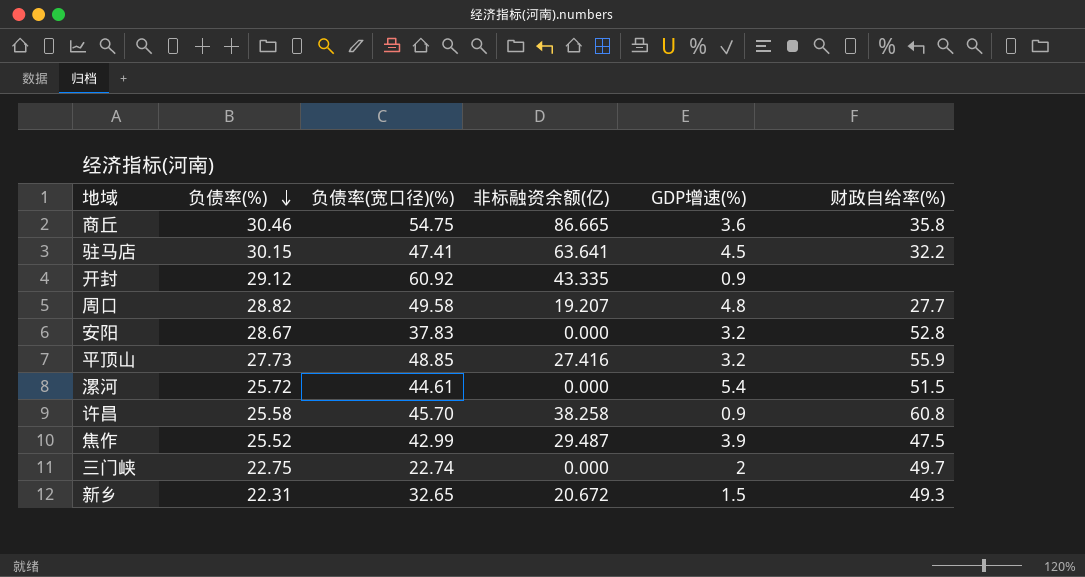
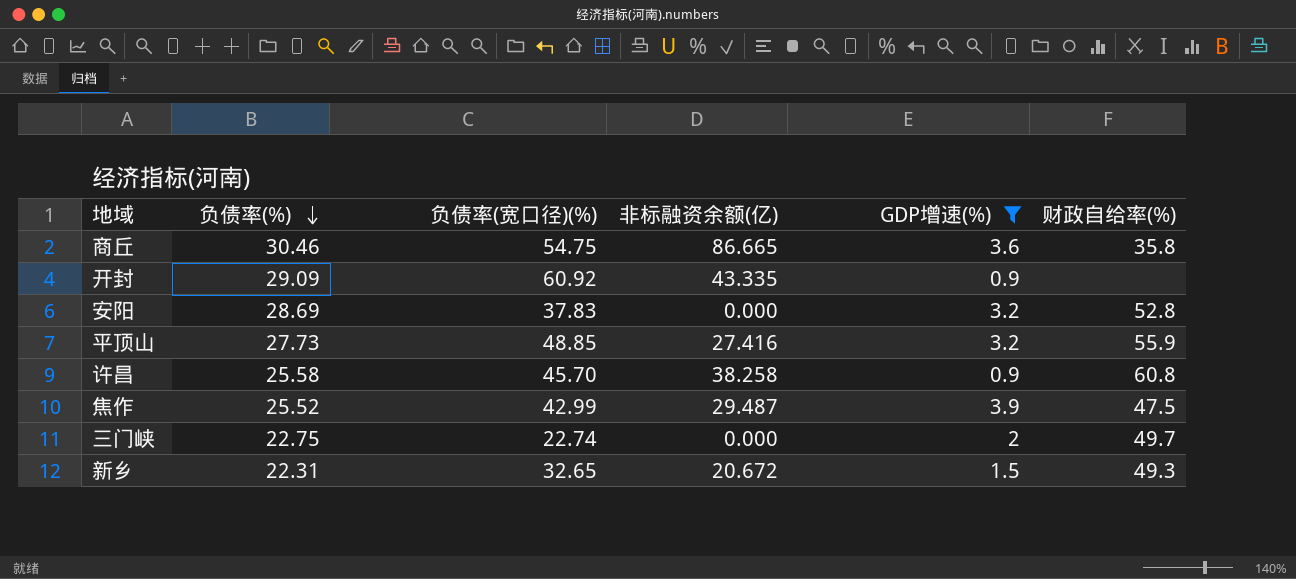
filter: none -> GDP增速(%) <= 3.9
开封 | 负债率(%): 29.12 -> 29.09
安阳 | 负债率(%): 28.67 -> 28.69

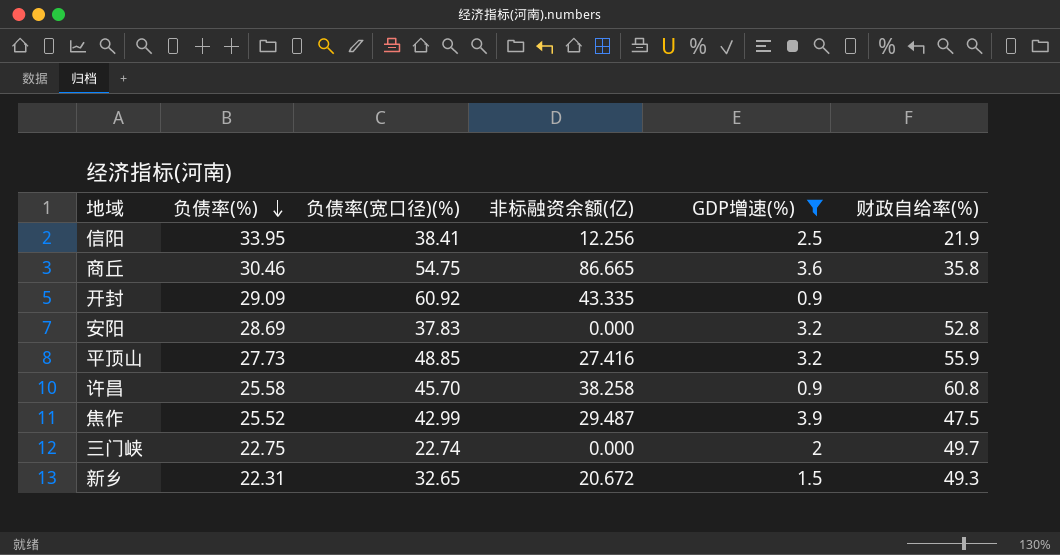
row 信阳: none -> 33.95 | 38.41 | 12.256 | 2.5 | 21.9

